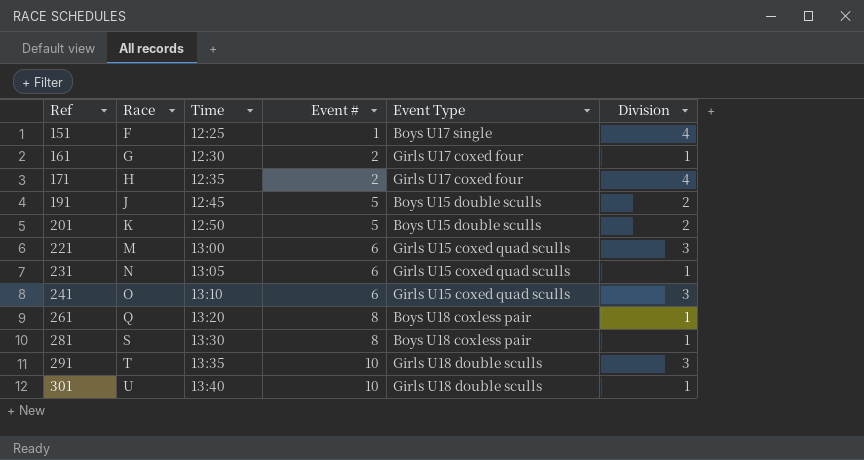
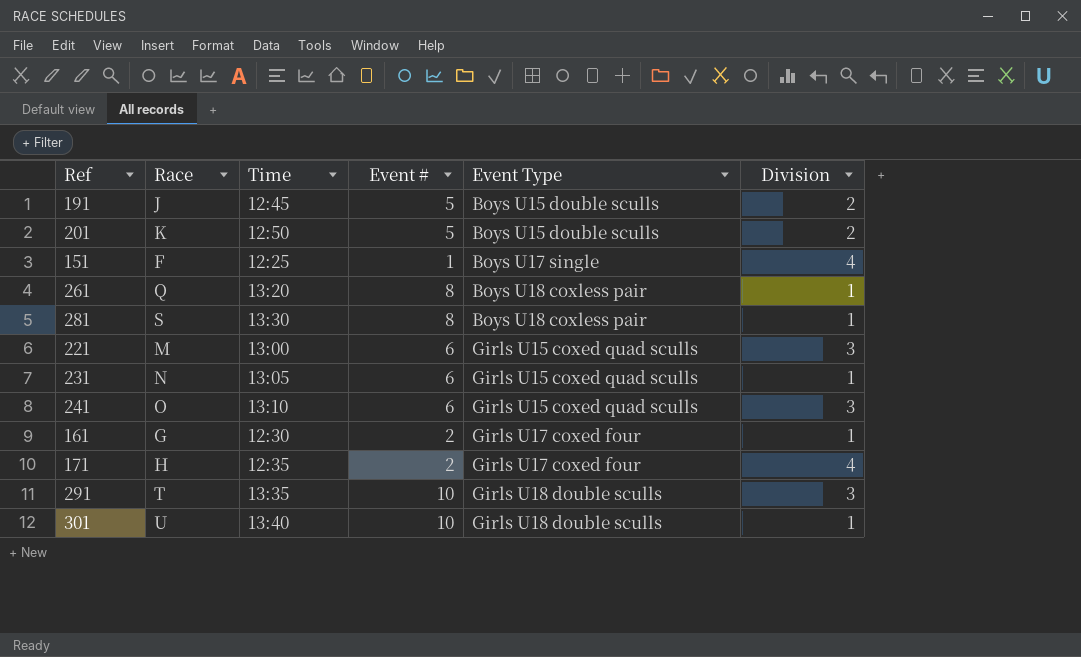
row order: Ref ascending -> Event Type ascending

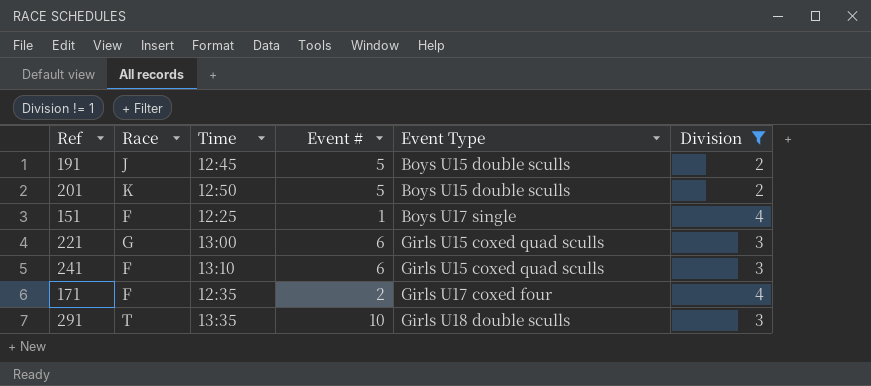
filter: none -> Division != 1
221 | Race: M -> G
241 | Race: O -> F
171 | Race: H -> F

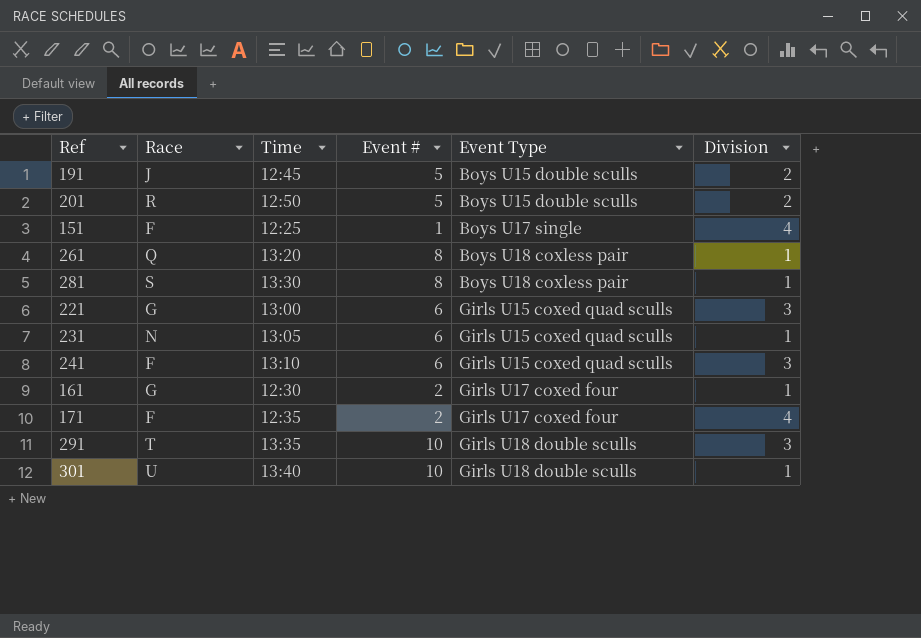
filter: Division != 1 -> none
201 | Race: K -> R

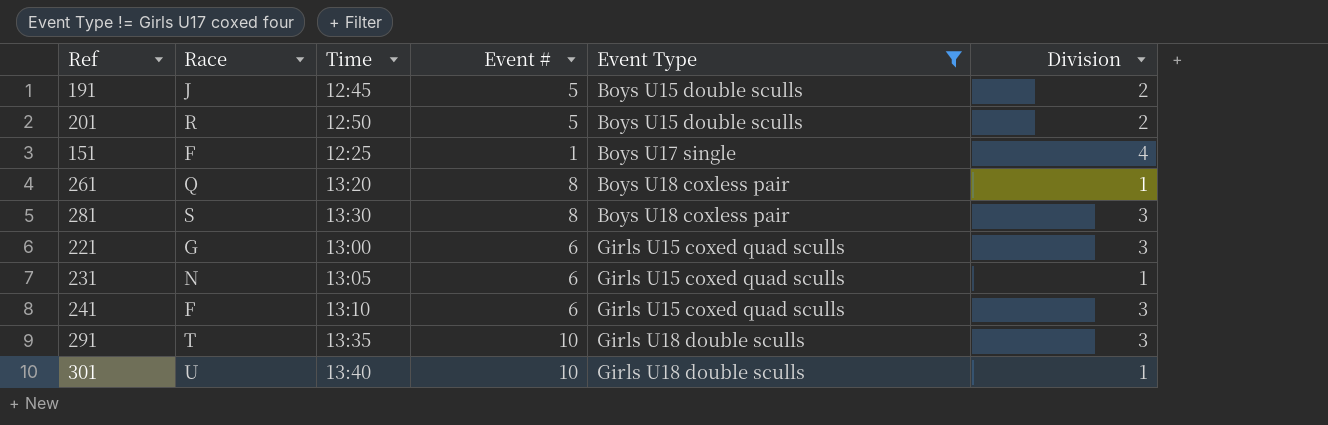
filter: none -> Event Type != Girls U17 coxed four
281 | Division: 1 -> 3

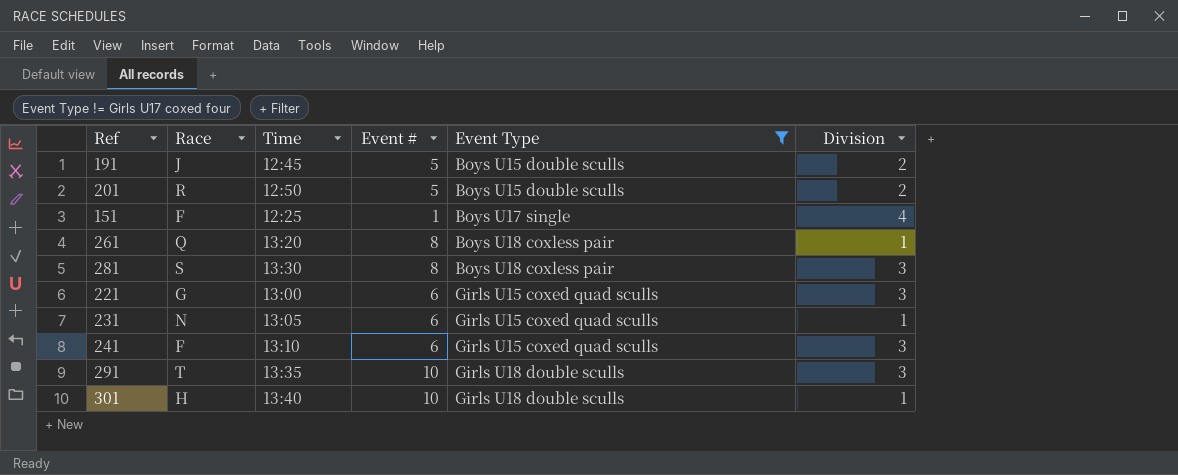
301 | Race: U -> H

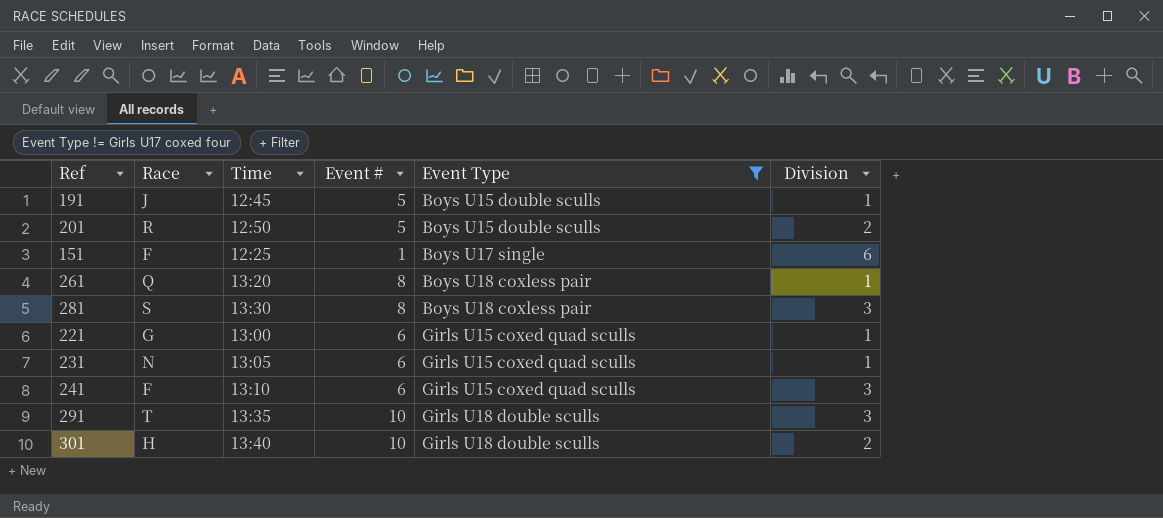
191 | Division: 2 -> 1
151 | Division: 4 -> 6
221 | Division: 3 -> 1
301 | Division: 1 -> 2

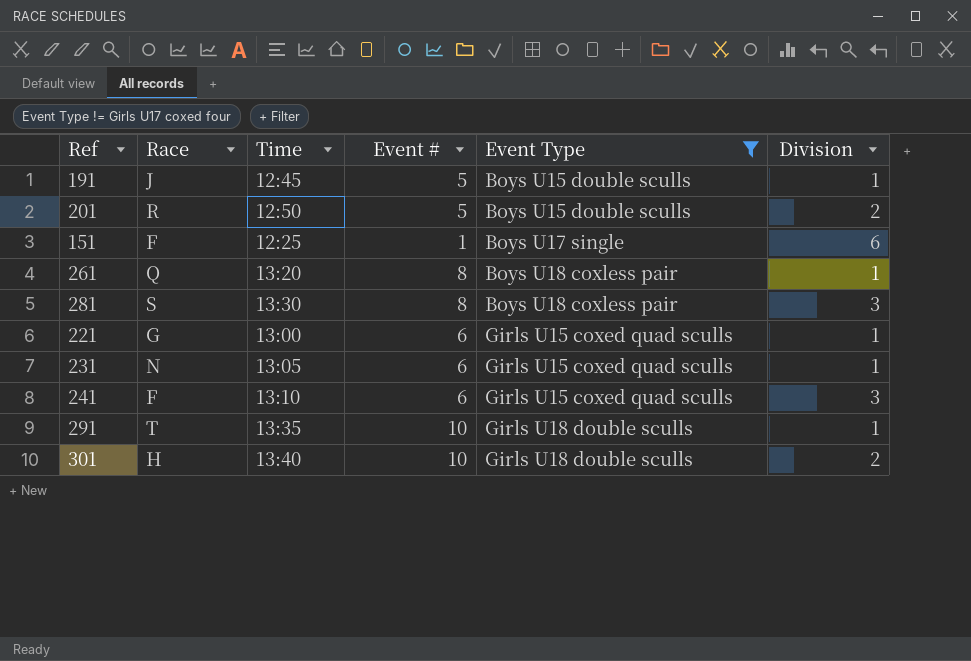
291 | Division: 3 -> 1

